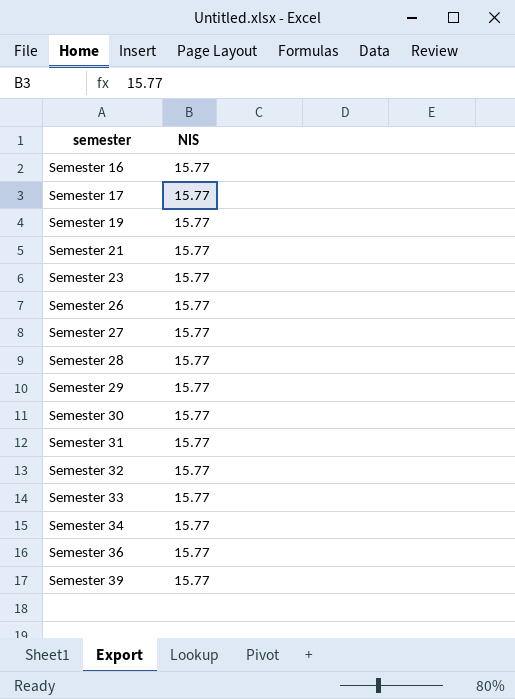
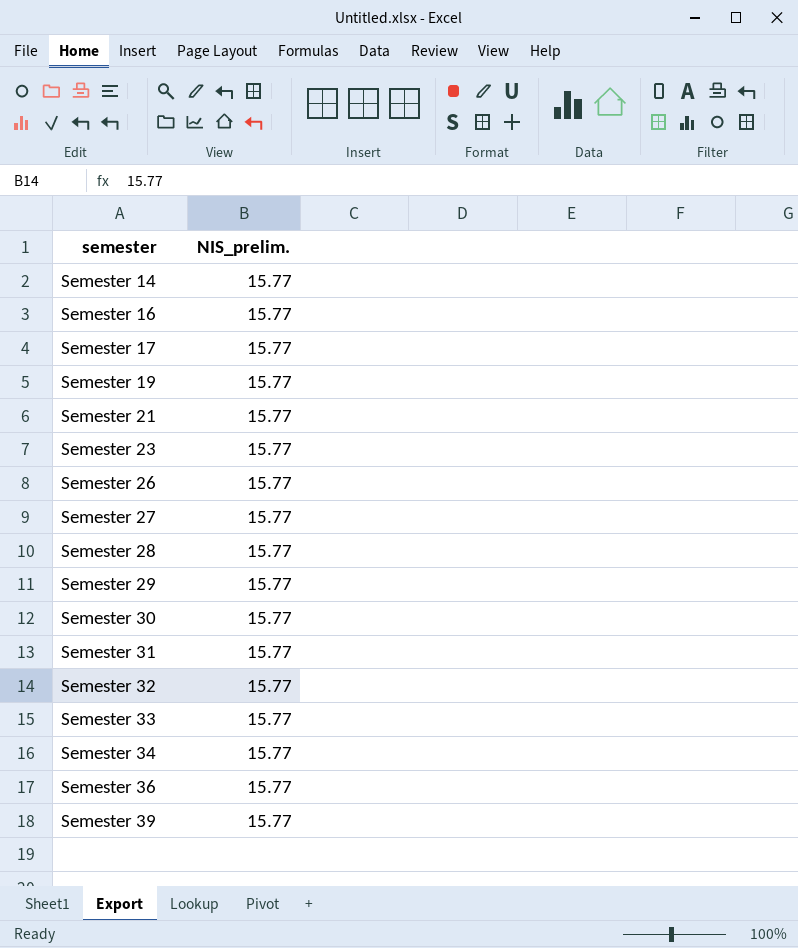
column name: NIS -> NIS_prelim.
row Semester 14: none -> 15.77

